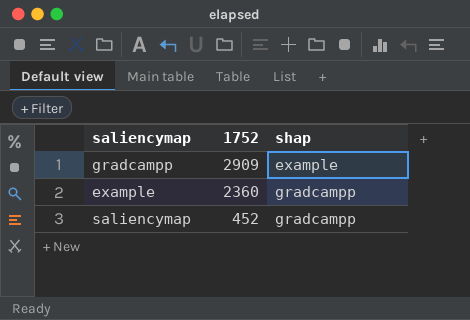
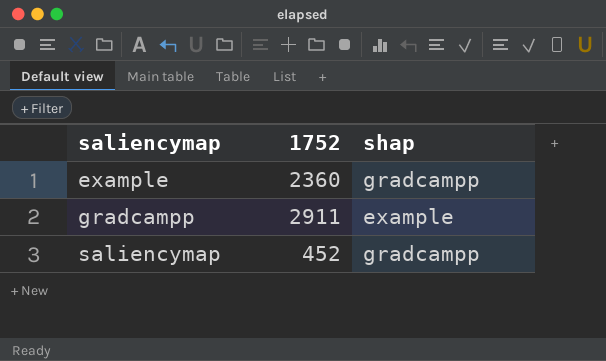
row order: 1752 descending -> saliencymap ascending
gradcampp | 1752: 2909 -> 2911

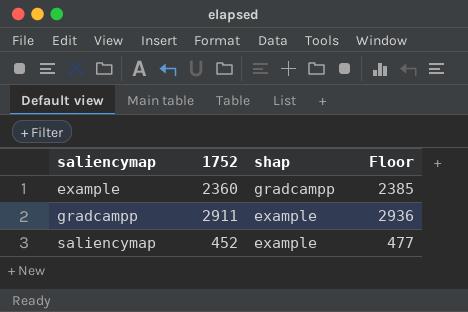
column Floor | formula: none -> [1752] + 25
saliencymap | shap: gradcampp -> example

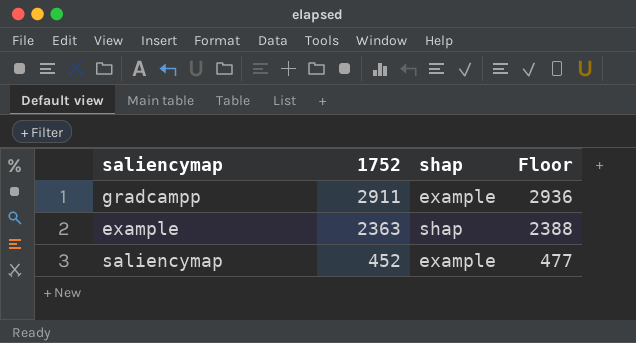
row order: saliencymap ascending -> 1752 descending
example | 1752: 2360 -> 2363
example | shap: gradcampp -> shap
example | Floor: 2385 -> 2388

